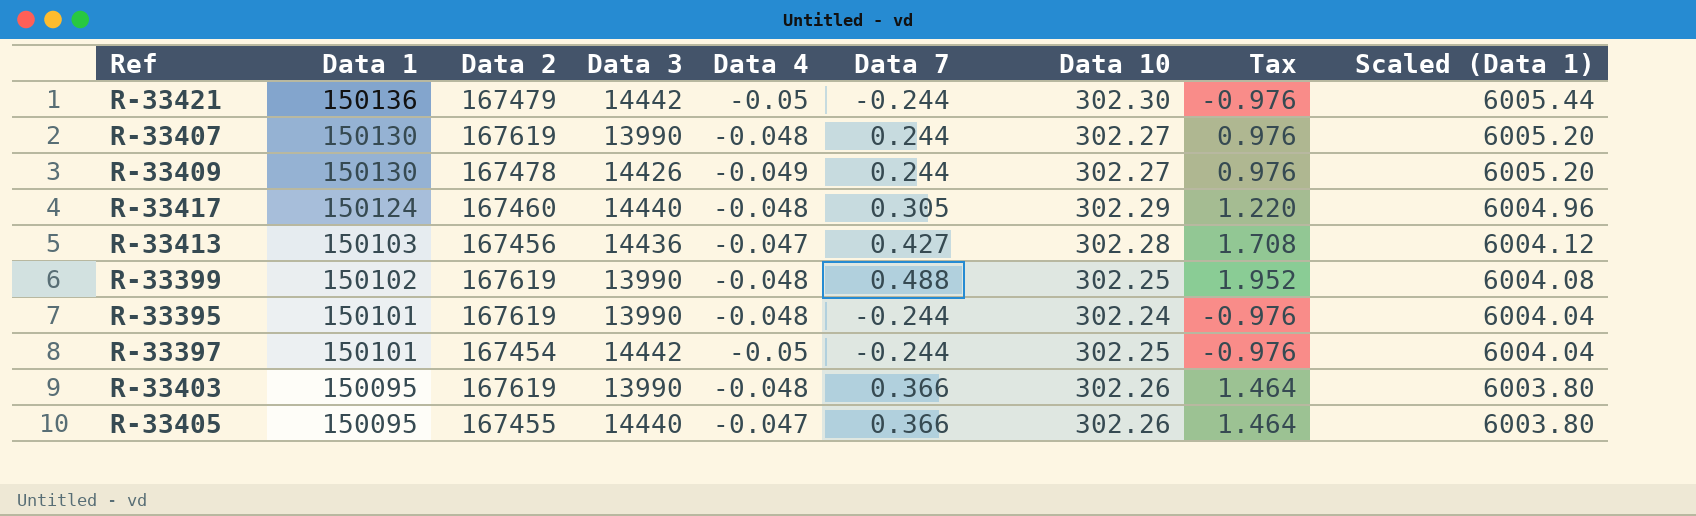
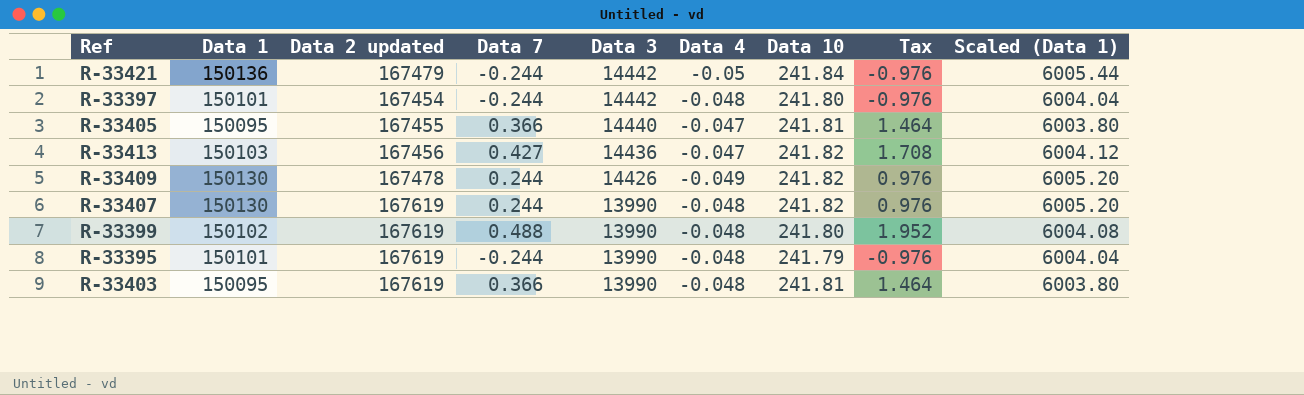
row order: Data 1 descending -> Data 3 descending
column name: Data 2 -> Data 2 updated
column Data 7 | position: 6 -> 4
row R-33417: 150124 | 167460 | 14440 | -0.048 | 0.305 | 302.29 | 1.220 | 6004.96 -> none
R-33421 | Data 10: 302.30 -> 241.84
R-33397 | Data 4: -0.05 -> -0.048
R-33397 | Data 10: 302.25 -> 241.80
R-33405 | Data 10: 302.26 -> 241.81
R-33413 | Data 10: 302.28 -> 241.82
R-33409 | Data 10: 302.27 -> 241.82
R-33407 | Data 10: 302.27 -> 241.82
R-33399 | Data 10: 302.25 -> 241.80
R-33395 | Data 10: 302.24 -> 241.79
R-33403 | Data 10: 302.26 -> 241.81

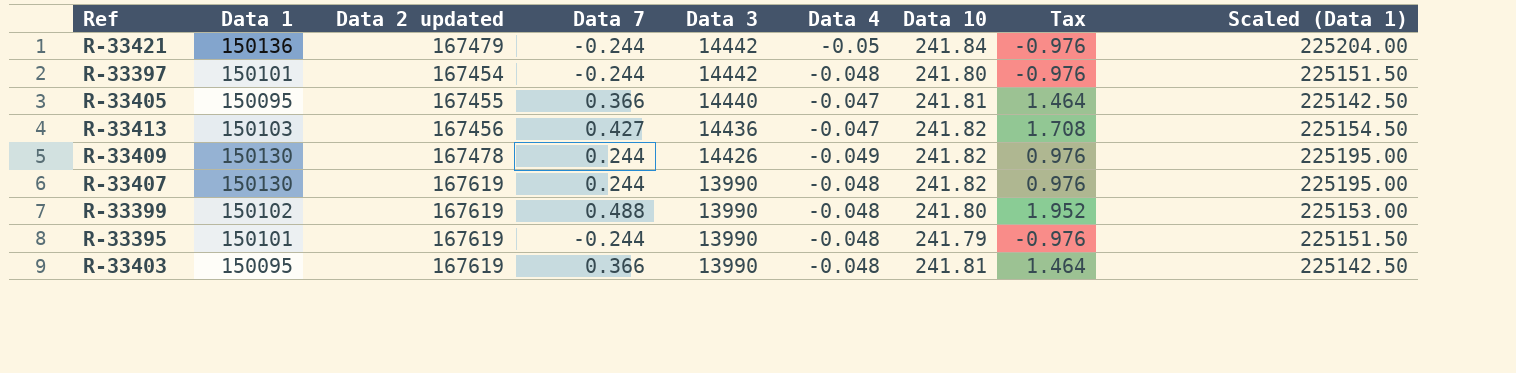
column Scaled (Data 1) | formula: [Data 1] * 0.04 -> [Data 1] * 1.5

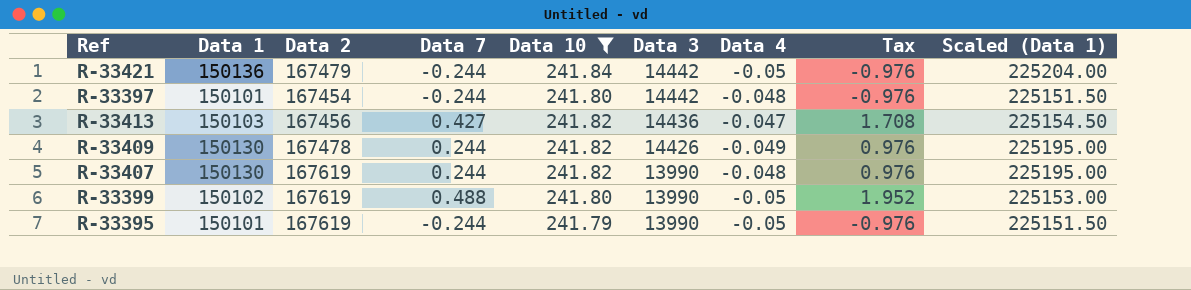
filter: none -> Data 10 != 241.81
column name: Data 2 updated -> Data 2
column Data 10 | position: 7 -> 5
R-33399 | Data 4: -0.048 -> -0.05
R-33395 | Data 4: -0.048 -> -0.05

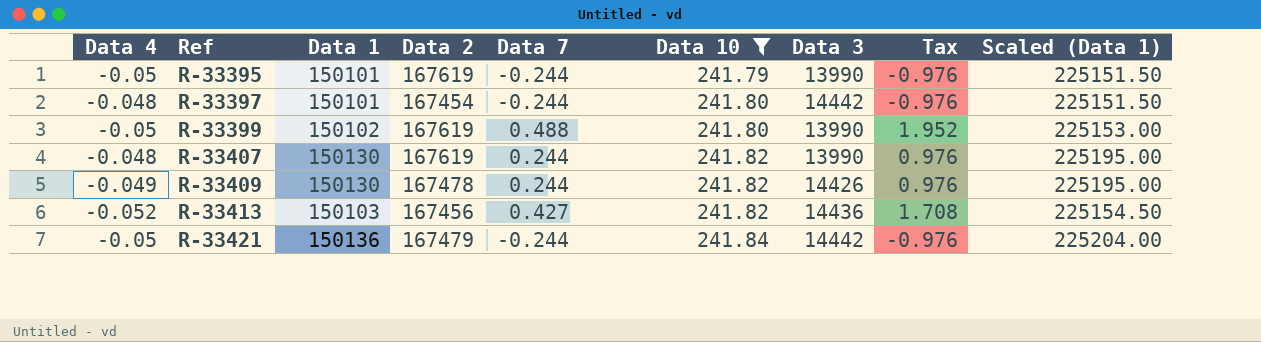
row order: Data 3 descending -> Ref ascending
column Data 4 | position: 7 -> 1
R-33413 | Data 4: -0.047 -> -0.052

